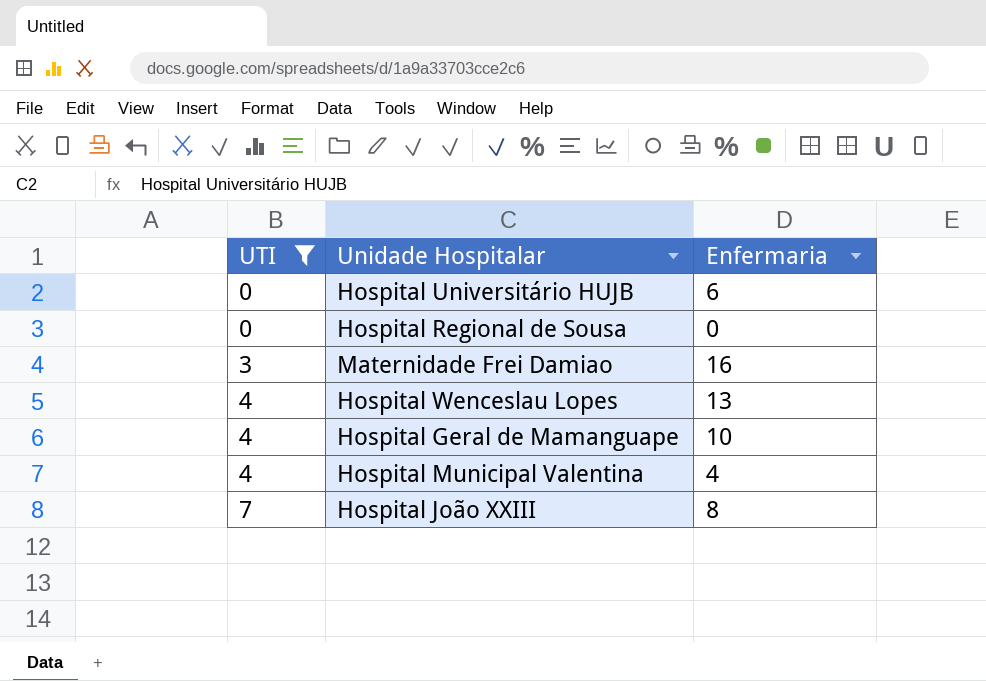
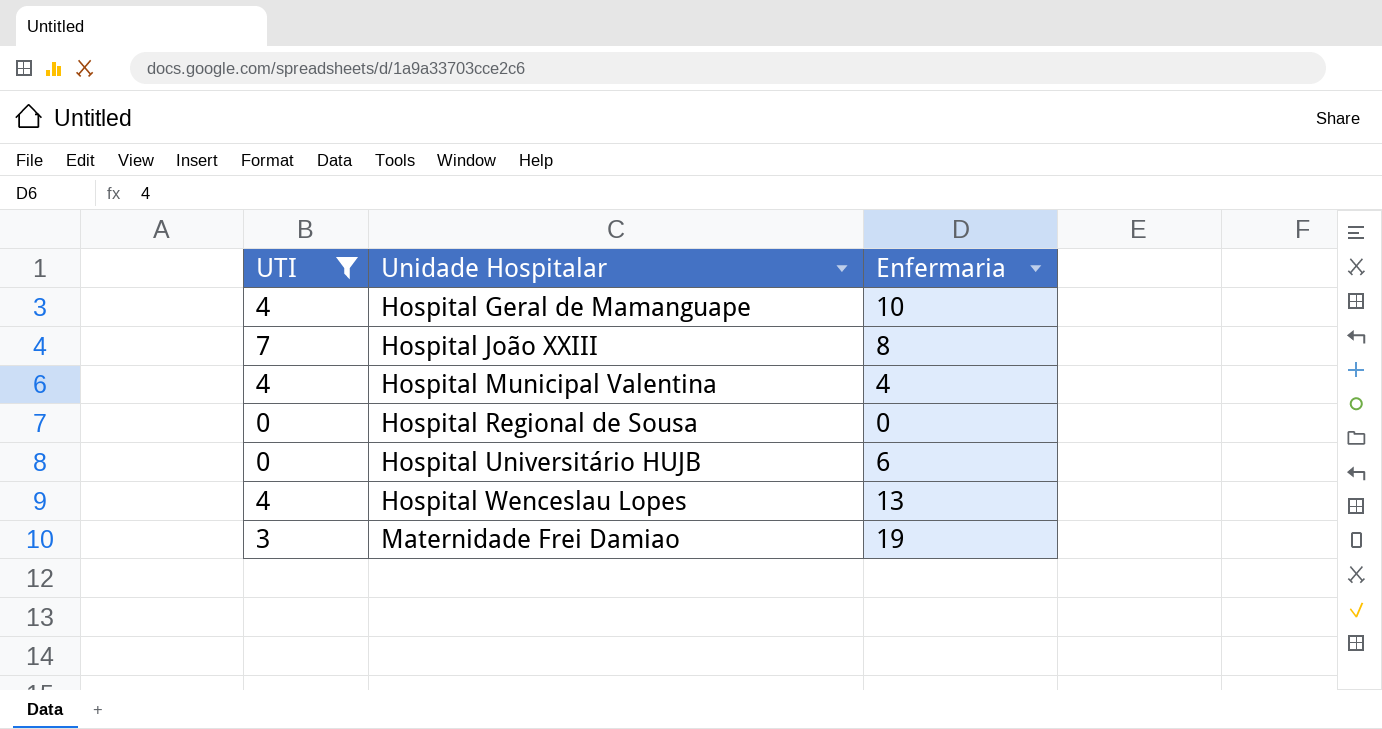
row order: UTI ascending -> Unidade Hospitalar ascending
Maternidade Frei Damiao | Enfermaria: 16 -> 19

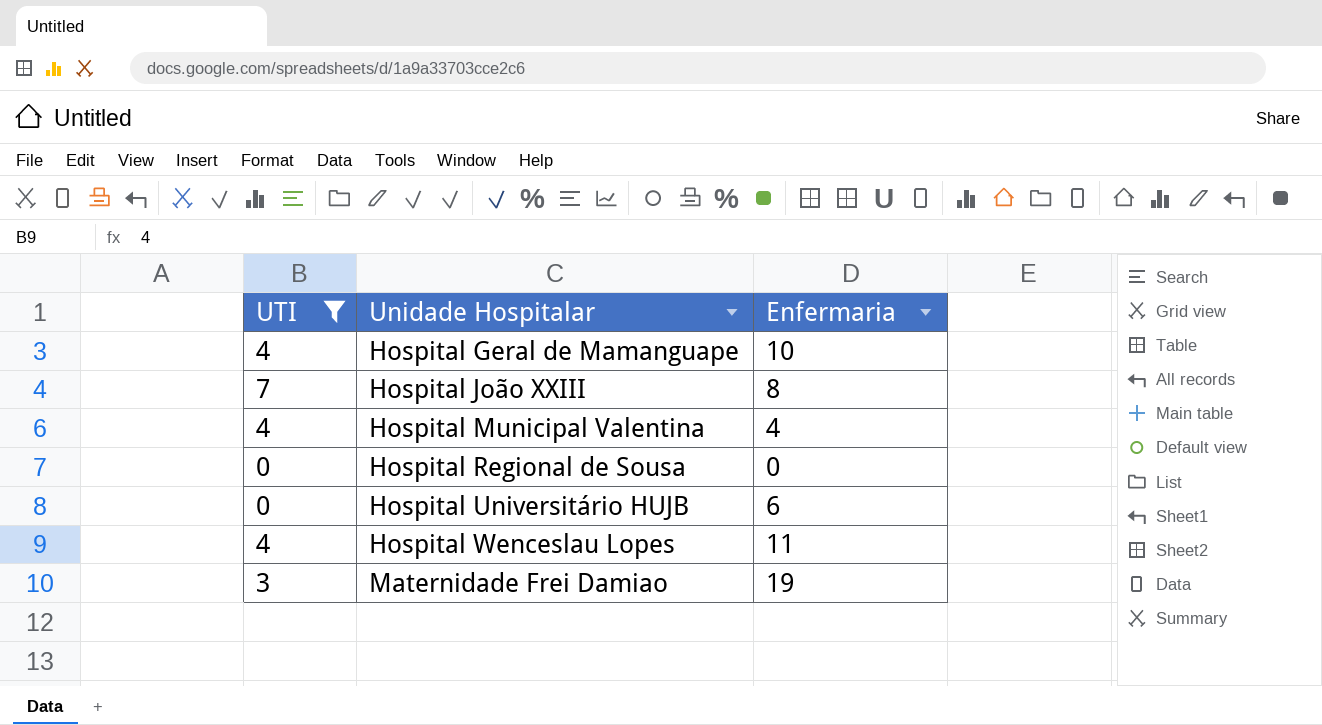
Hospital Wenceslau Lopes | Enfermaria: 13 -> 11

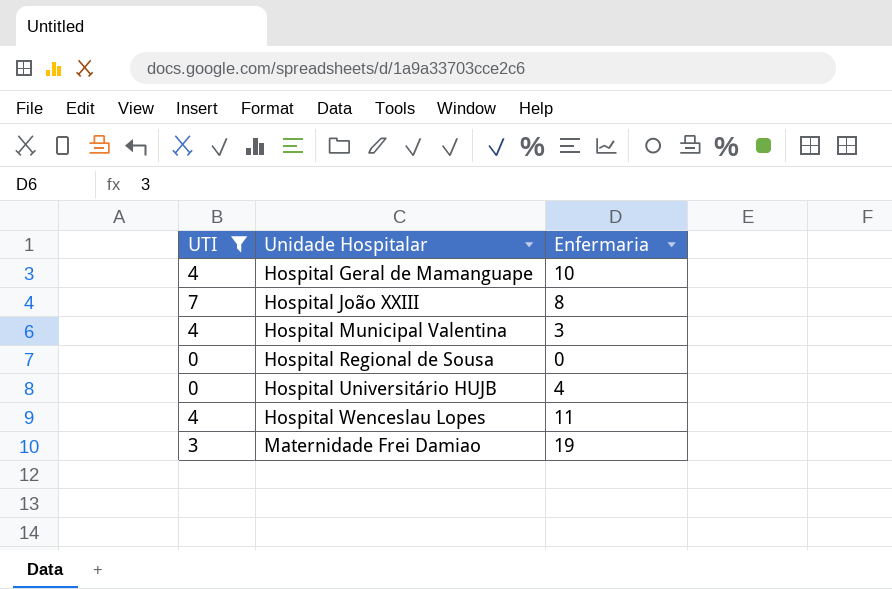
Hospital Municipal Valentina | Enfermaria: 4 -> 3
Hospital Universitário HUJB | Enfermaria: 6 -> 4

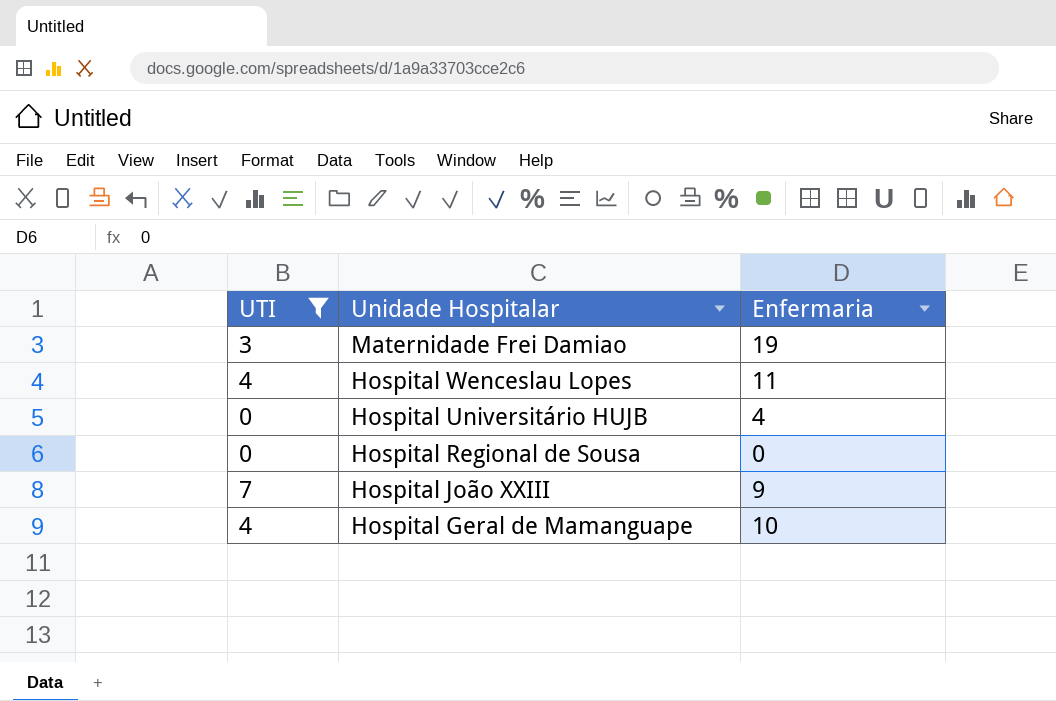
row order: Unidade Hospitalar ascending -> Unidade Hospitalar descending
row Hospital Municipal Valentina: 4 | 3 -> none
Hospital João XXIII | Enfermaria: 8 -> 9

